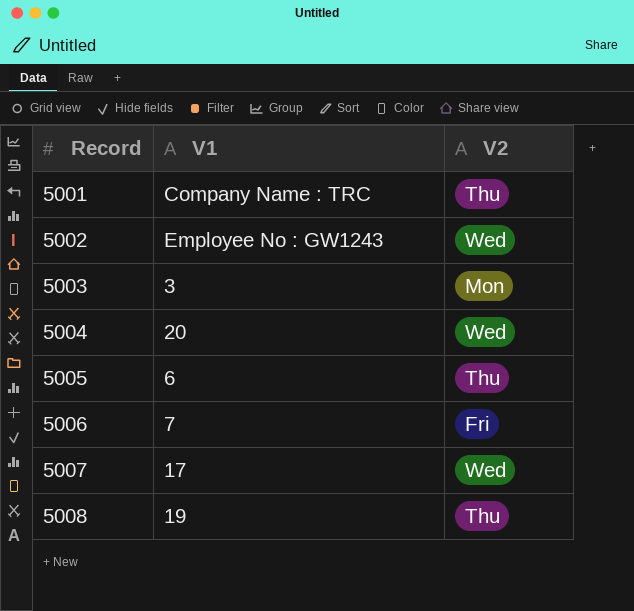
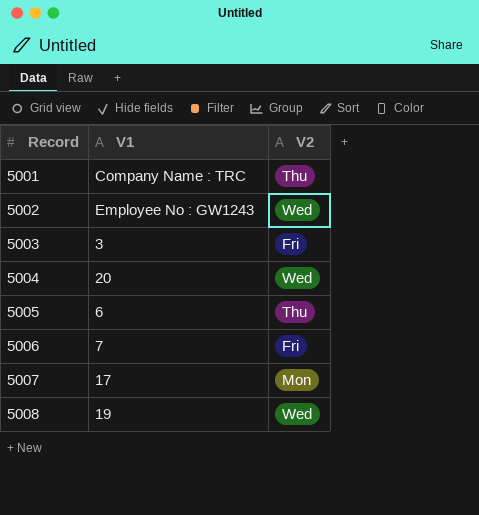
5003 | V2: Mon -> Fri
5007 | V2: Wed -> Mon
5008 | V2: Thu -> Wed

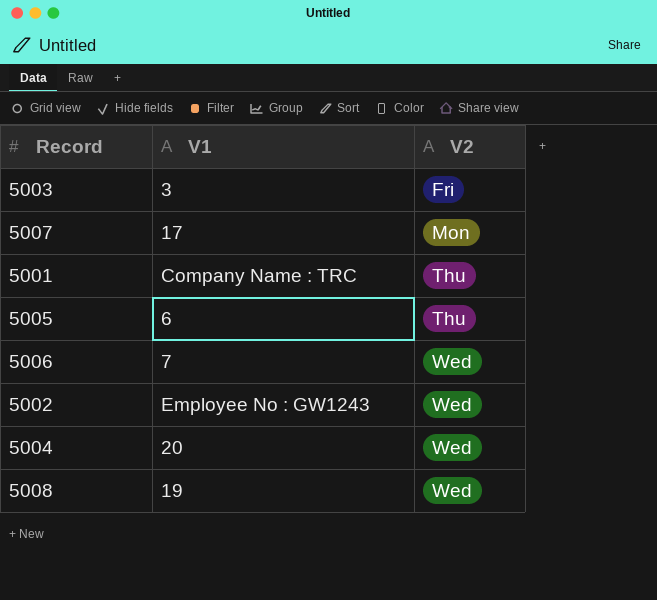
row order: Record ascending -> V2 ascending
5006 | V2: Fri -> Wed

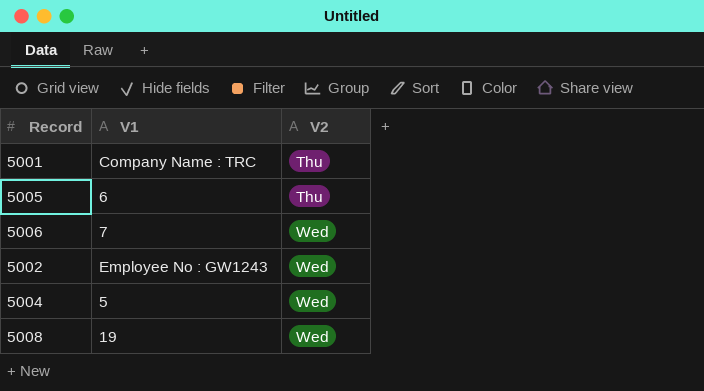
row 5003: 3 | Fri -> none
row 5007: 17 | Mon -> none
5004 | V1: 20 -> 5

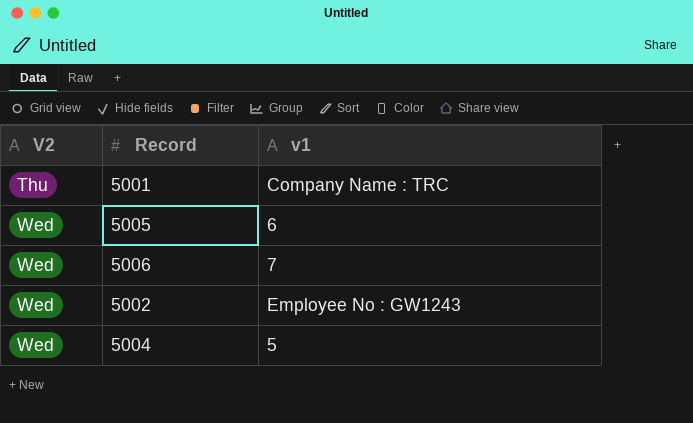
column V2 | position: 3 -> 1
column name: V1 -> v1
row 5008: 19 | Wed -> none
5005 | V2: Thu -> Wed

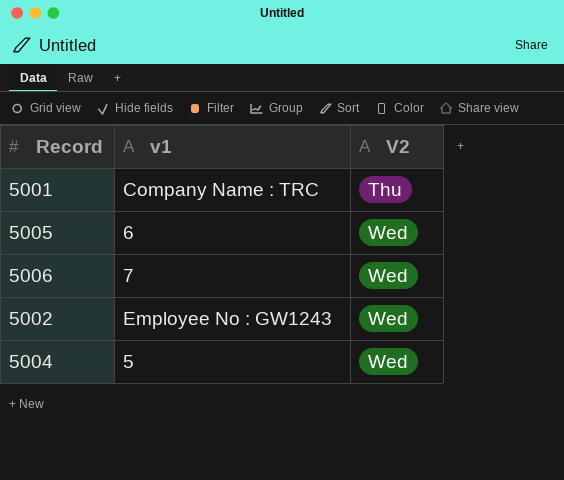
column V2 | position: 1 -> 3

